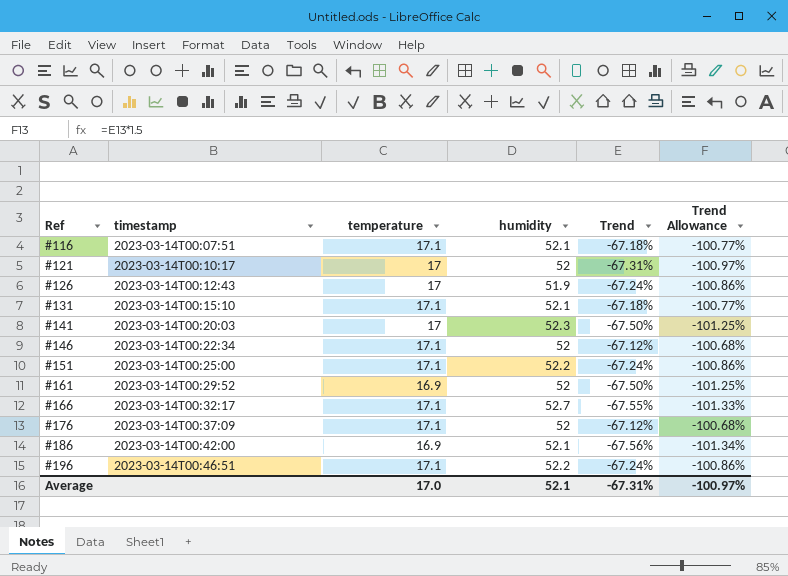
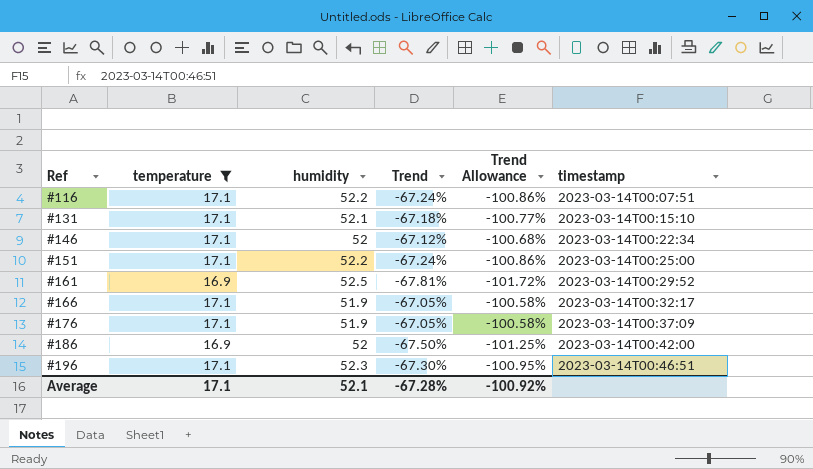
filter: none -> temperature != 17
column timestamp | position: 2 -> 6
#116 | humidity: 52.1 -> 52.2
#116 | Trend: -67.18% -> -67.24%
#116 | Trend Allowance: -100.77% -> -100.86%
#161 | humidity: 52 -> 52.5
#161 | Trend: -67.50% -> -67.81%
#161 | Trend Allowance: -101.25% -> -101.72%
#166 | humidity: 52.7 -> 51.9
#166 | Trend: -67.55% -> -67.05%
#166 | Trend Allowance: -101.33% -> -100.58%
#176 | humidity: 52 -> 51.9
#176 | Trend: -67.12% -> -67.05%
#176 | Trend Allowance: -100.68% -> -100.58%
#186 | humidity: 52.1 -> 52
#186 | Trend: -67.56% -> -67.50%
#186 | Trend Allowance: -101.34% -> -101.25%
#196 | humidity: 52.2 -> 52.3
#196 | Trend: -67.24% -> -67.30%
#196 | Trend Allowance: -100.86% -> -100.95%
Average | temperature: 17.0 -> 17.1
Average | Trend: -67.31% -> -67.28%
Average | Trend Allowance: -100.97% -> -100.92%

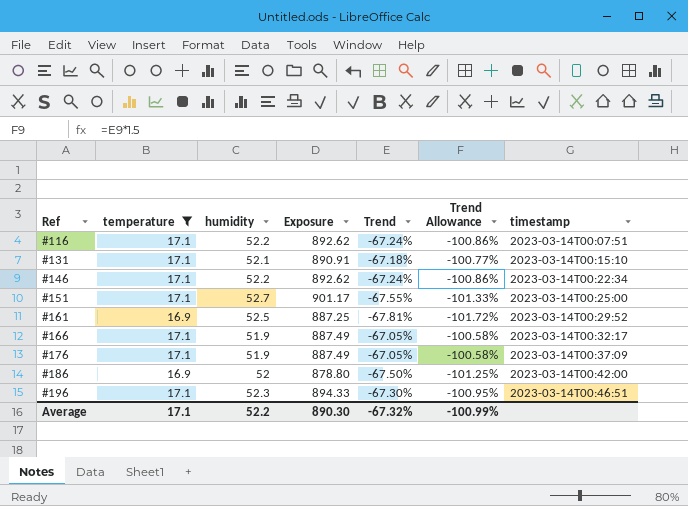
column Exposure | formula: none -> [temperature] * [humidity]
#146 | humidity: 52 -> 52.2
#146 | Trend: -67.12% -> -67.24%
#146 | Trend Allowance: -100.68% -> -100.86%
#151 | humidity: 52.2 -> 52.7
#151 | Trend: -67.24% -> -67.55%
#151 | Trend Allowance: -100.86% -> -101.33%
Average | humidity: 52.1 -> 52.2
Average | Trend: -67.28% -> -67.32%
Average | Trend Allowance: -100.92% -> -100.99%

